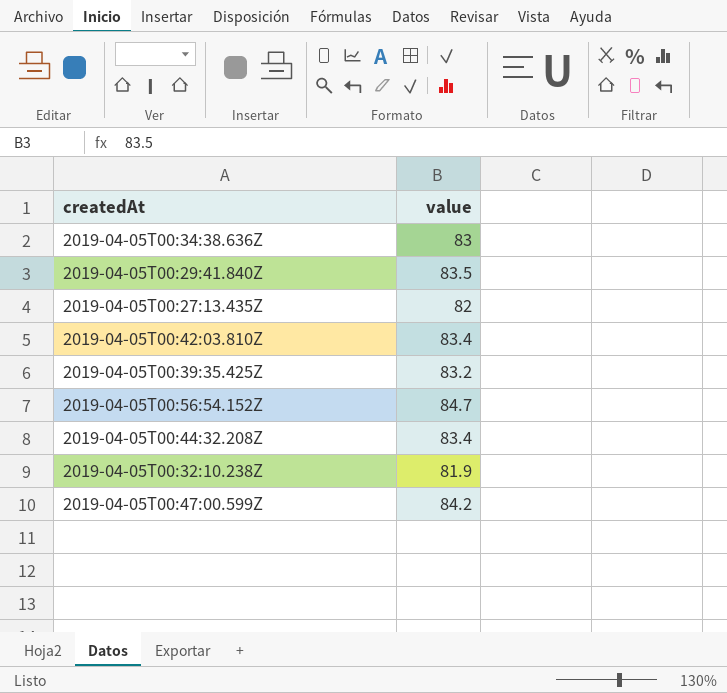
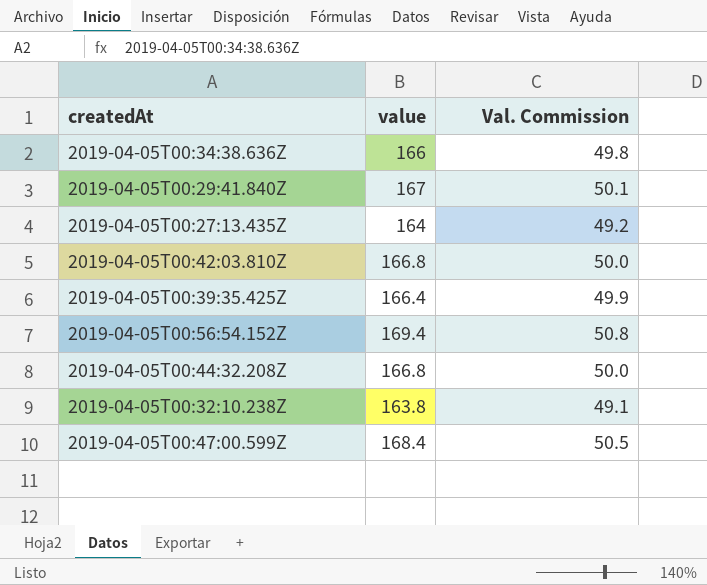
column Val. Commission | formula: none -> [value] * 0.3
2019-04-05T00:34:38.636Z | value: 83 -> 166
2019-04-05T00:29:41.840Z | value: 83.5 -> 167
2019-04-05T00:27:13.435Z | value: 82 -> 164
2019-04-05T00:42:03.810Z | value: 83.4 -> 166.8
2019-04-05T00:39:35.425Z | value: 83.2 -> 166.4
2019-04-05T00:56:54.152Z | value: 84.7 -> 169.4
2019-04-05T00:44:32.208Z | value: 83.4 -> 166.8
2019-04-05T00:32:10.238Z | value: 81.9 -> 163.8
2019-04-05T00:47:00.599Z | value: 84.2 -> 168.4

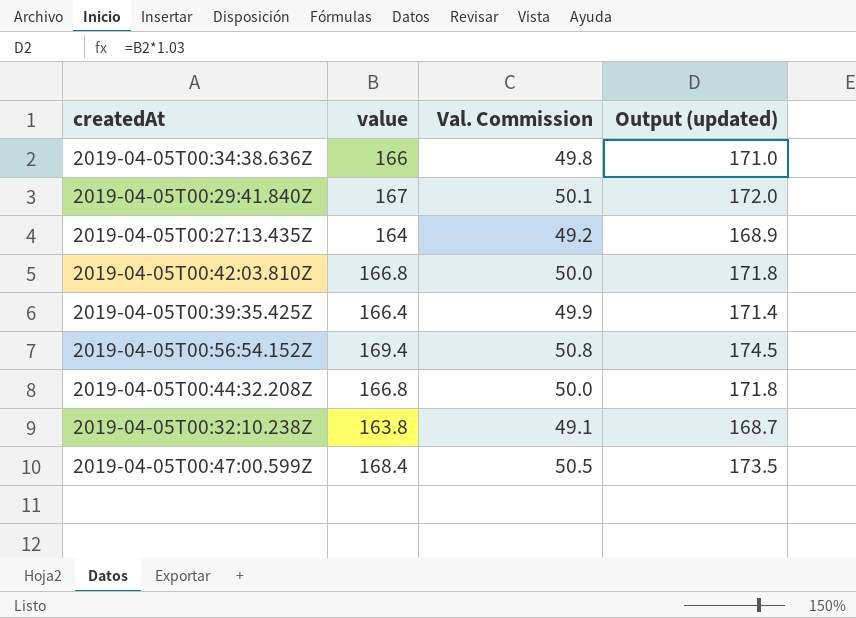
column Output (updated) | formula: none -> [value] * 1.03

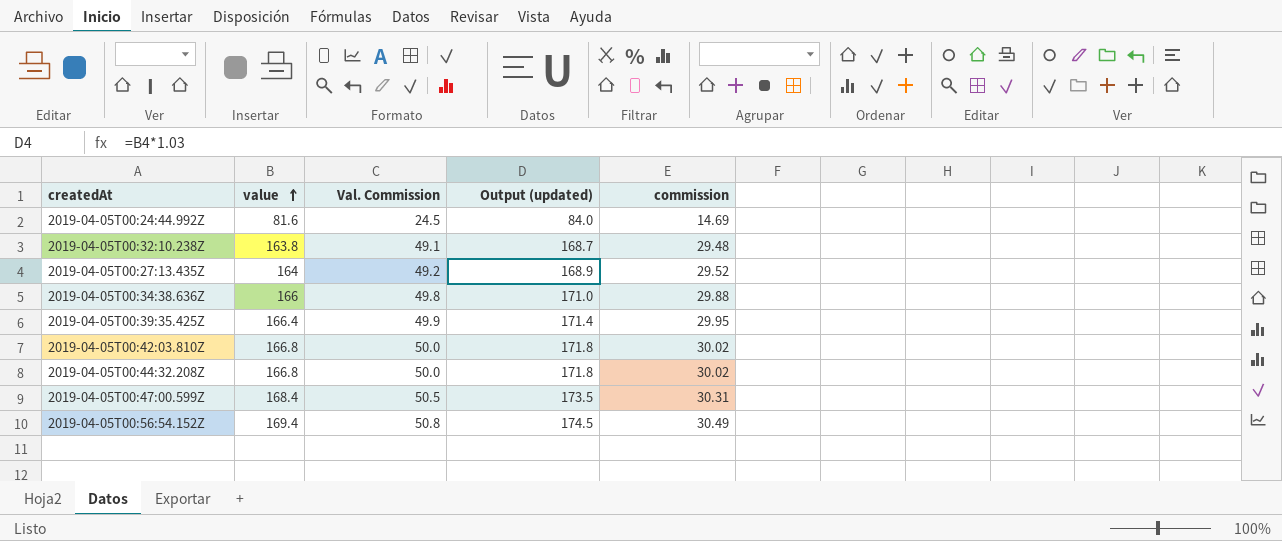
row order: none -> value ascending
column commission | formula: none -> [value] * 0.18
row 2019-04-05T00:29:41.840Z: 167 | 50.1 | 172.0 -> none
row 2019-04-05T00:24:44.992Z: none -> 81.6 | 24.5 | 84.0 | 14.69

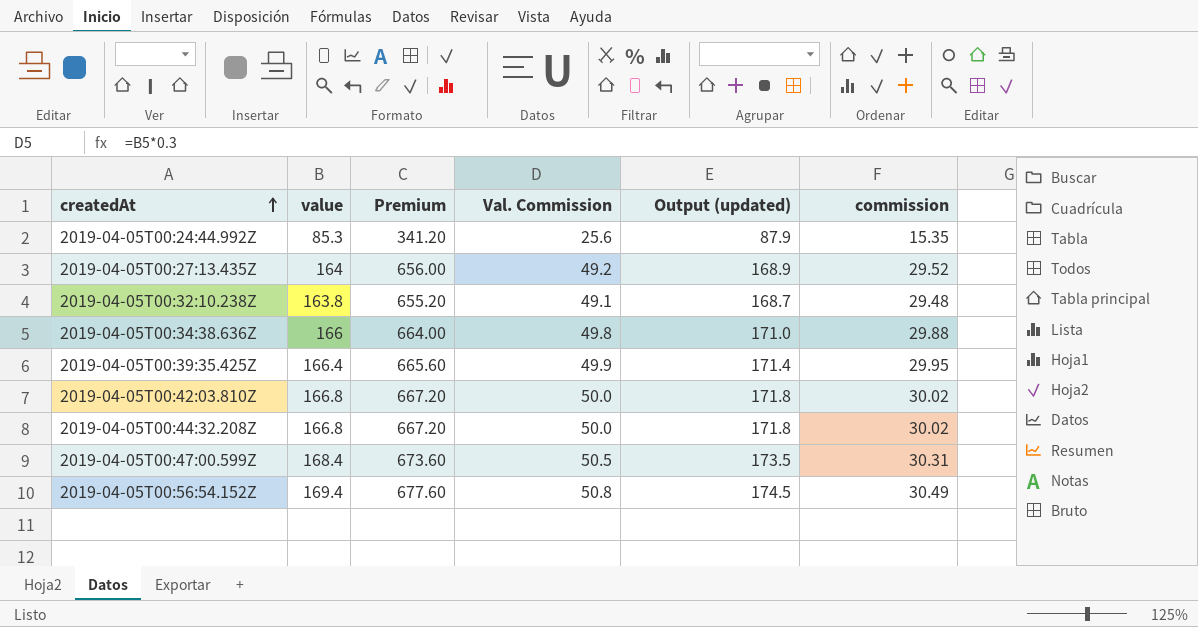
row order: value ascending -> createdAt ascending
column Premium | formula: none -> [value] * 4
2019-04-05T00:24:44.992Z | value: 81.6 -> 85.3
2019-04-05T00:24:44.992Z | Val. Commission: 24.5 -> 25.6
2019-04-05T00:24:44.992Z | Output (updated): 84.0 -> 87.9
2019-04-05T00:24:44.992Z | commission: 14.69 -> 15.35

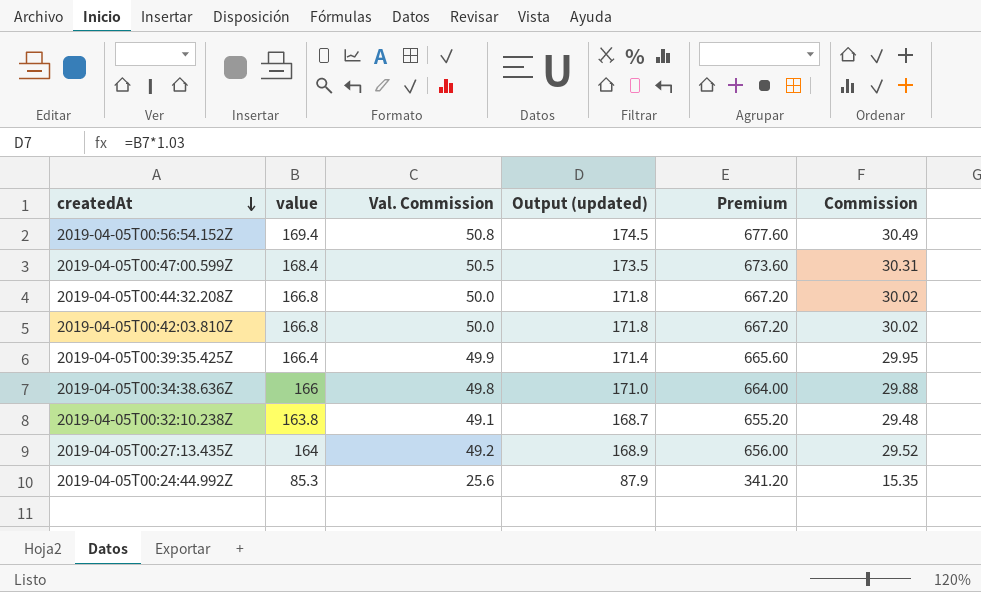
row order: createdAt ascending -> createdAt descending
column Premium | position: 3 -> 5
column name: commission -> Commission

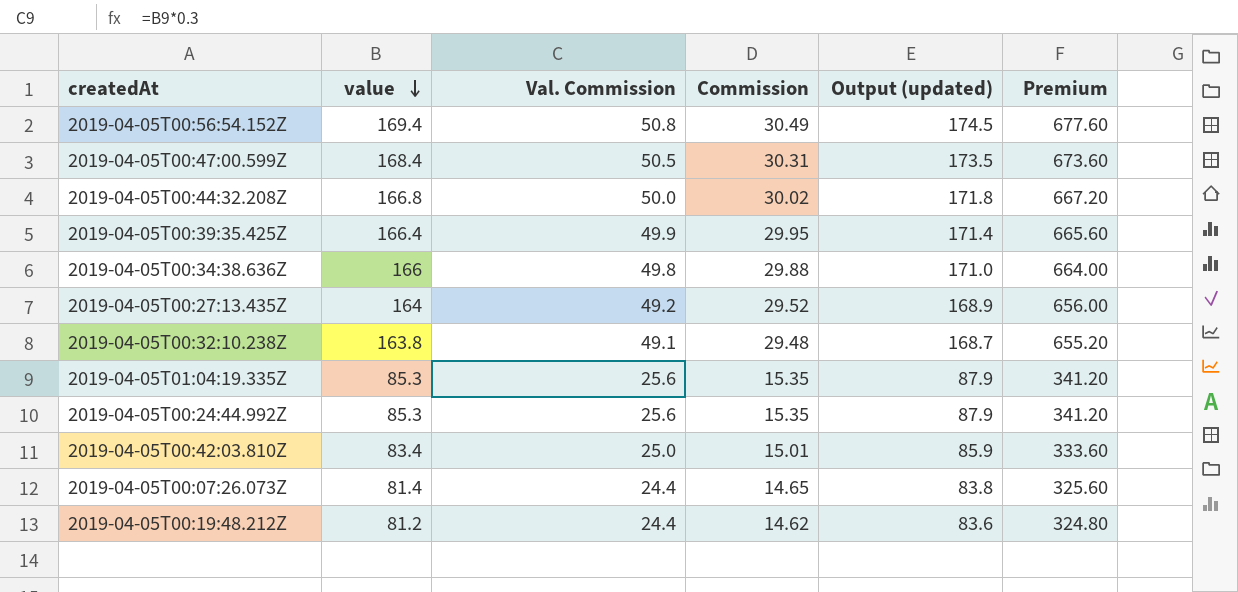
row order: createdAt descending -> value descending
column Commission | position: 6 -> 4
row 2019-04-05T01:04:19.335Z: none -> 85.3 | 25.6 | 15.35 | 87.9 | 341.20
2019-04-05T00:42:03.810Z | value: 166.8 -> 83.4
2019-04-05T00:42:03.810Z | Val. Commission: 50.0 -> 25.0
2019-04-05T00:42:03.810Z | Commission: 30.02 -> 15.01
2019-04-05T00:42:03.810Z | Output (updated): 171.8 -> 85.9
2019-04-05T00:42:03.810Z | Premium: 667.20 -> 333.60
row 2019-04-05T00:07:26.073Z: none -> 81.4 | 24.4 | 14.65 | 83.8 | 325.60
row 2019-04-05T00:19:48.212Z: none -> 81.2 | 24.4 | 14.62 | 83.6 | 324.80

